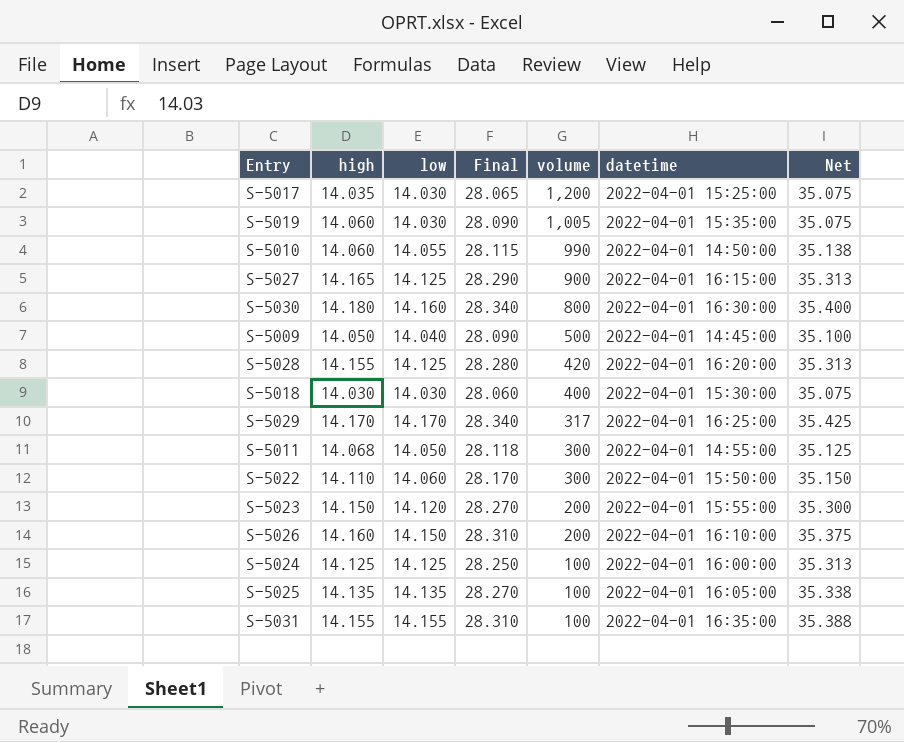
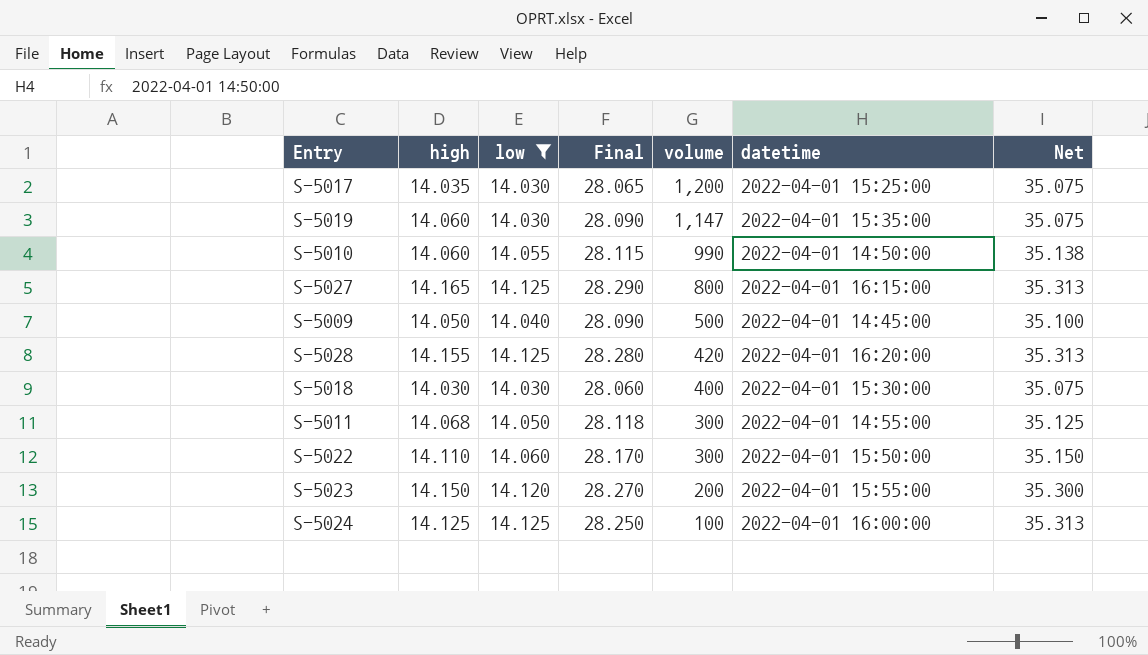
filter: none -> low <= 14.125
S-5019 | volume: 1,005 -> 1,147
S-5027 | volume: 900 -> 800

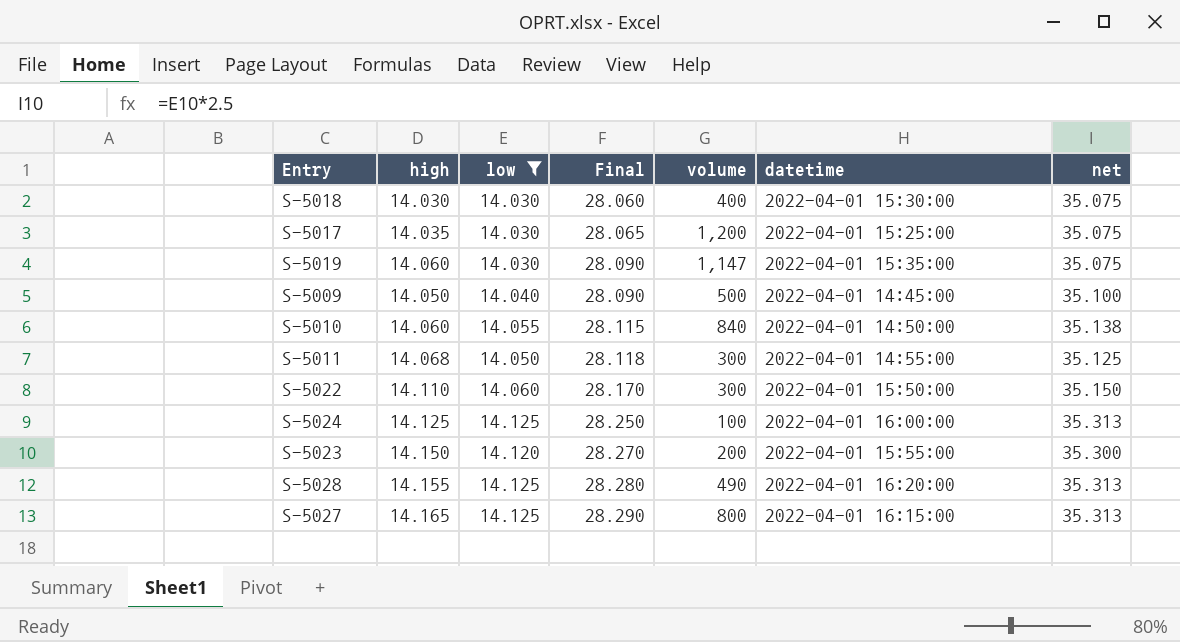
row order: volume descending -> Final ascending
column name: Net -> net
S-5010 | volume: 990 -> 840
S-5028 | volume: 420 -> 490

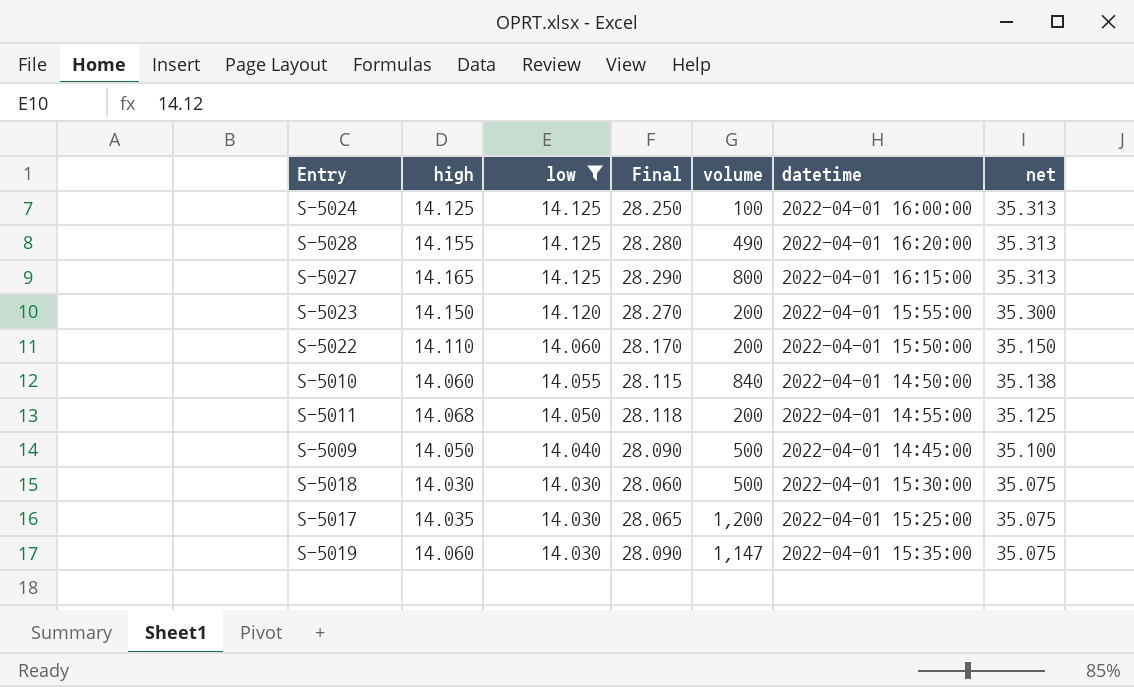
row order: Final ascending -> low descending
S-5022 | volume: 300 -> 200
S-5011 | volume: 300 -> 200
S-5018 | volume: 400 -> 500

